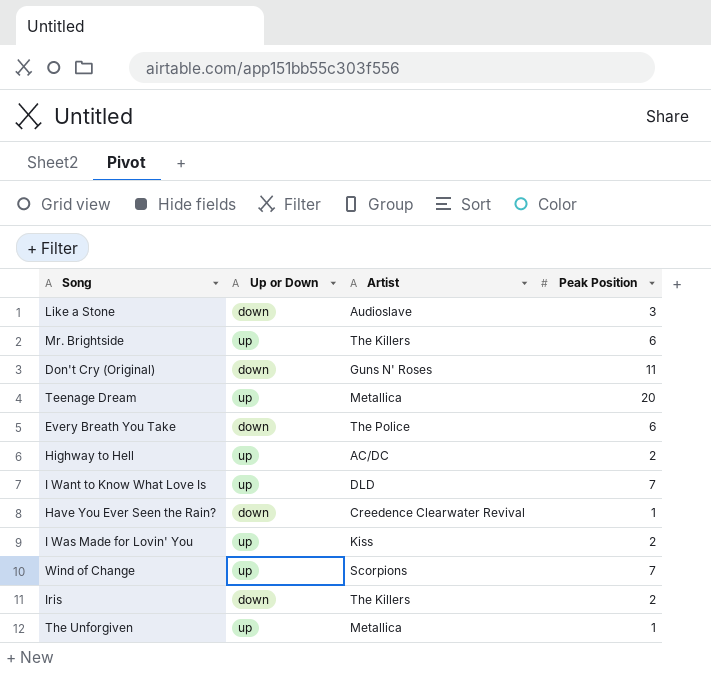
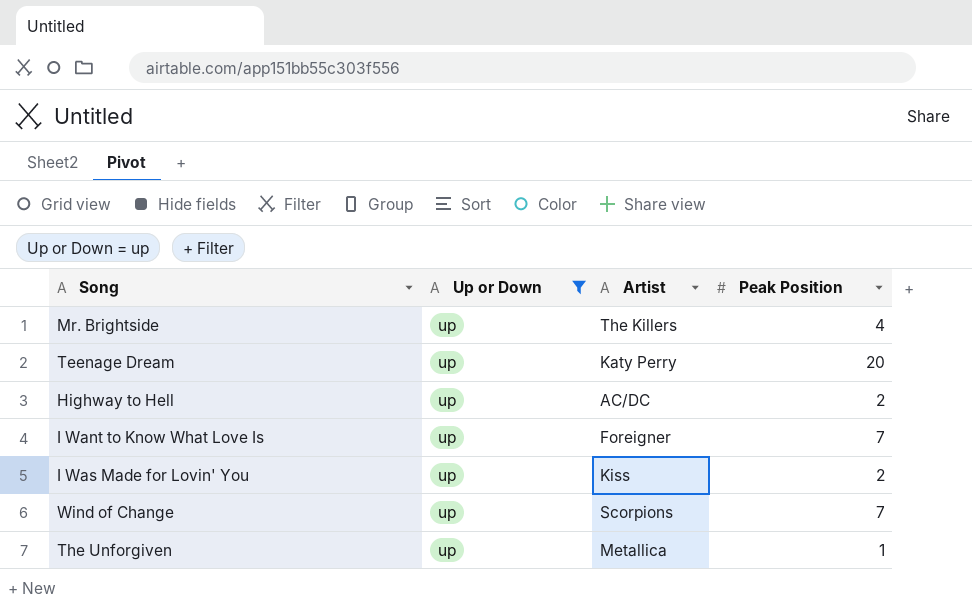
filter: none -> Up or Down = up
Mr. Brightside | Peak Position: 6 -> 4
Teenage Dream | Artist: Metallica -> Katy Perry
I Want to Know What Love Is | Artist: DLD -> Foreigner

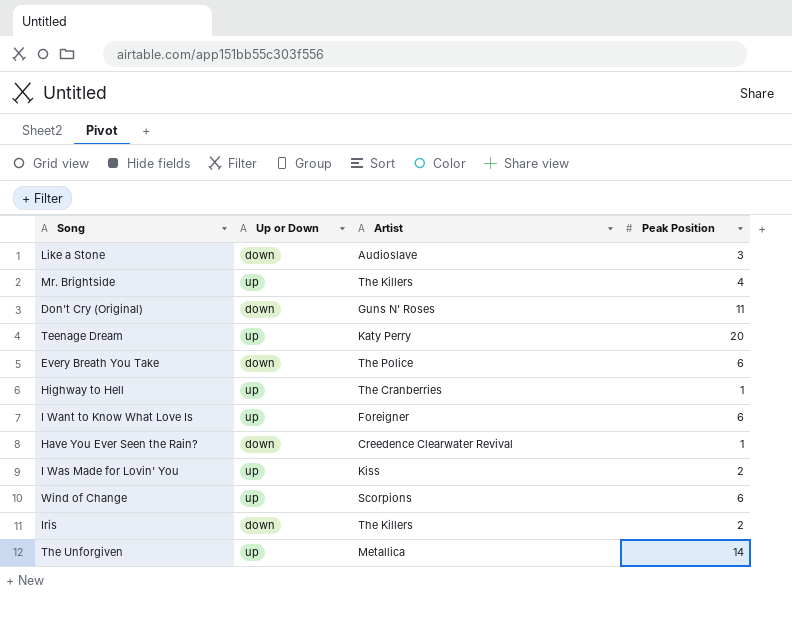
filter: Up or Down = up -> none
Highway to Hell | Artist: AC/DC -> The Cranberries
Highway to Hell | Peak Position: 2 -> 1
I Want to Know What Love Is | Peak Position: 7 -> 6
Wind of Change | Peak Position: 7 -> 6
The Unforgiven | Peak Position: 1 -> 14

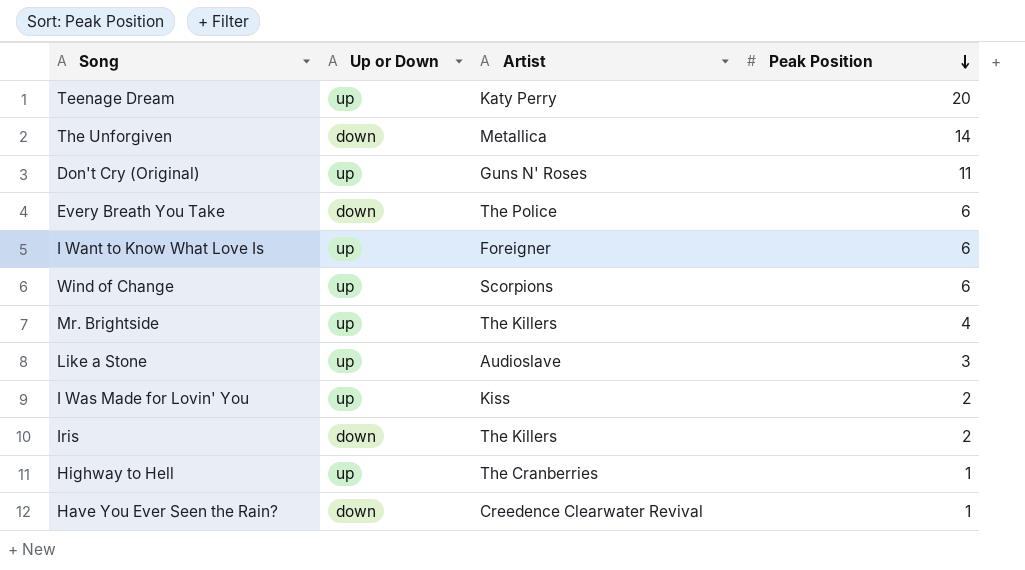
row order: none -> Peak Position descending
The Unforgiven | Up or Down: up -> down
Don't Cry (Original) | Up or Down: down -> up
Like a Stone | Up or Down: down -> up

